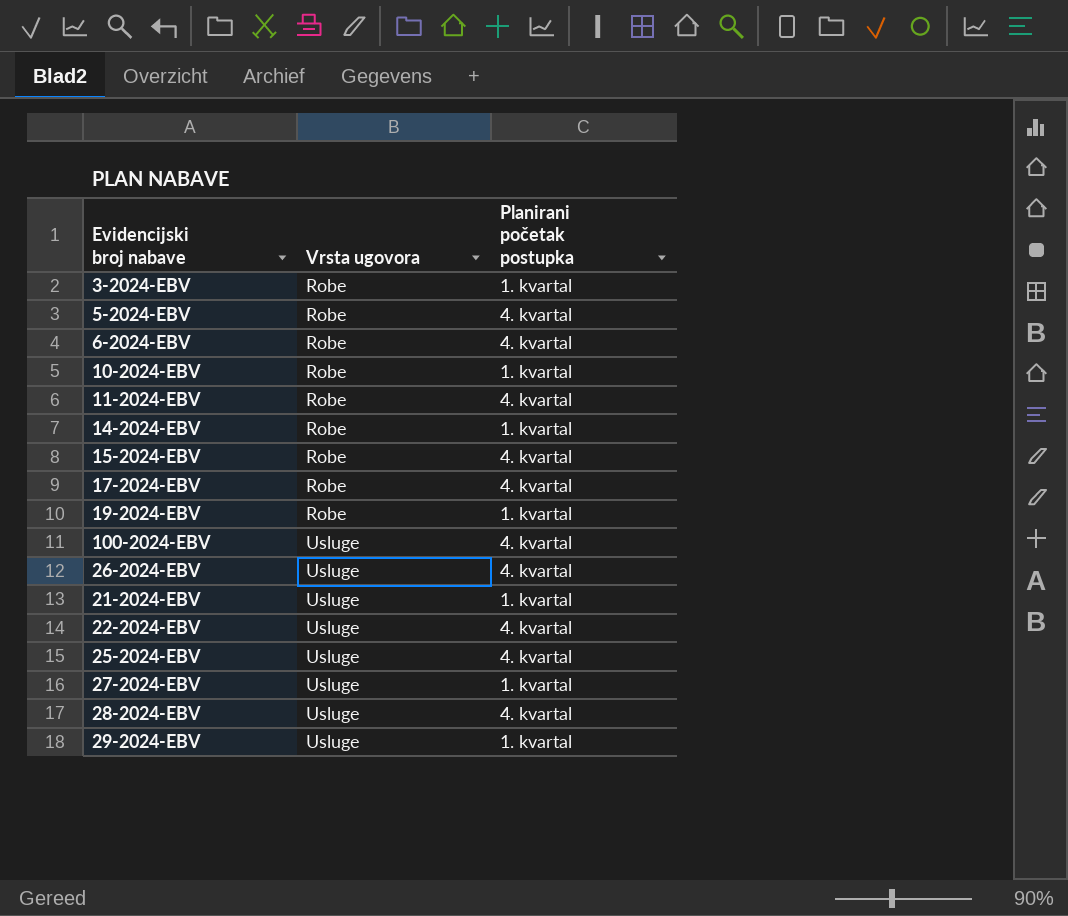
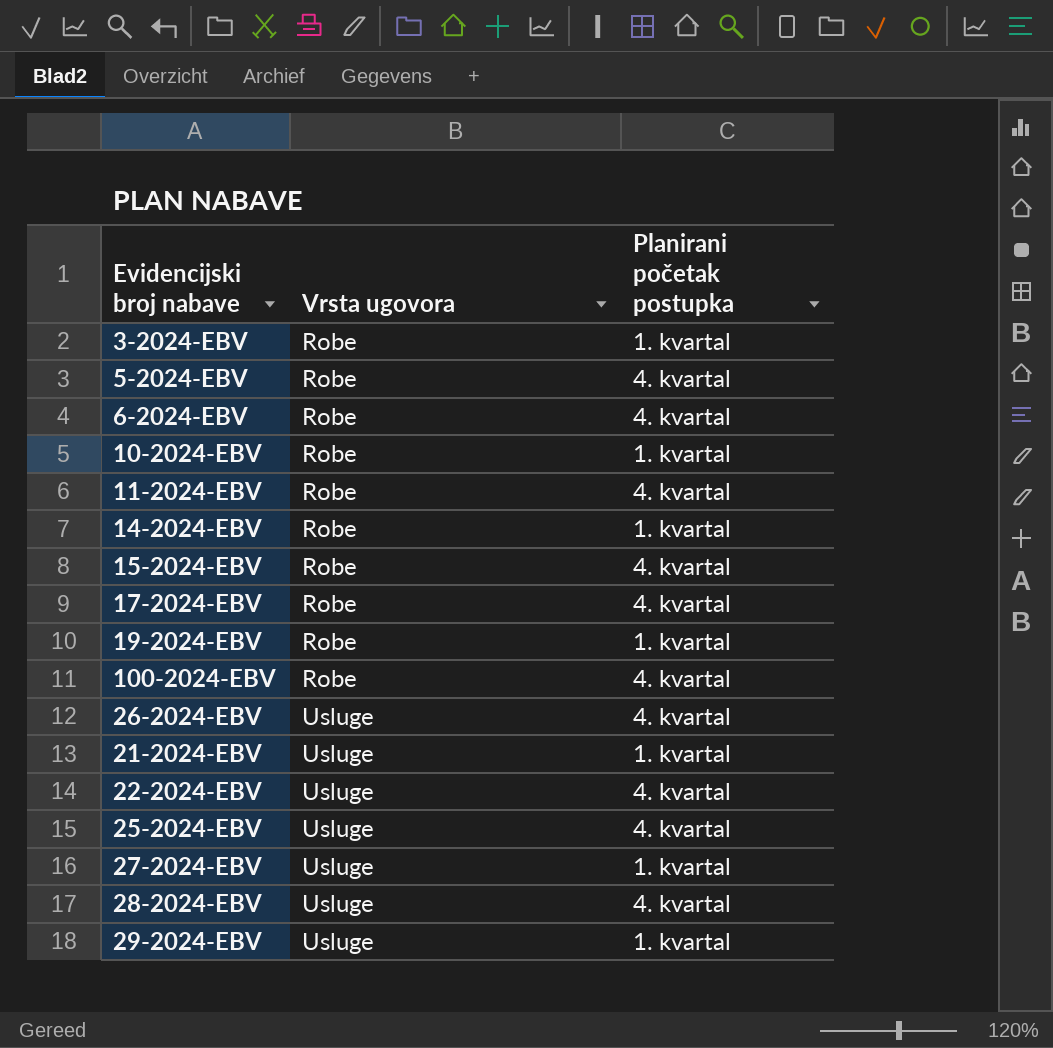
100-2024-EBV | Vrsta ugovora: Usluge -> Robe

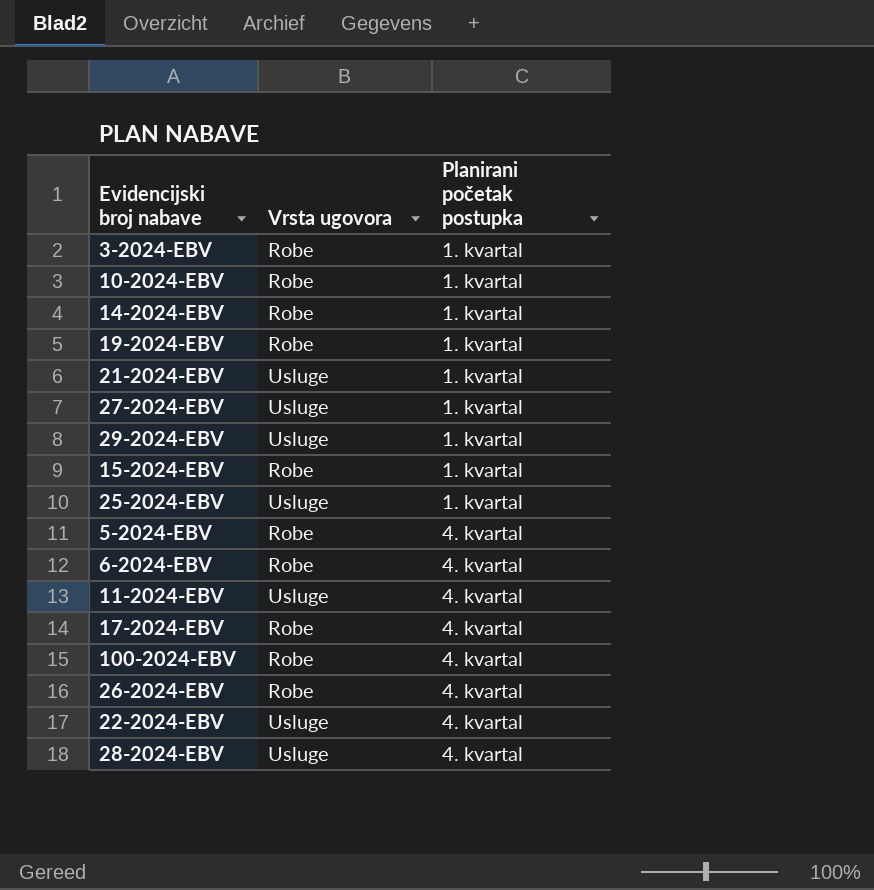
row order: Vrsta ugovora ascending -> Planirani početak postupka ascending
15-2024-EBV | Planirani početak postupka: 4. kvartal -> 1. kvartal
25-2024-EBV | Planirani početak postupka: 4. kvartal -> 1. kvartal
11-2024-EBV | Vrsta ugovora: Robe -> Usluge
26-2024-EBV | Vrsta ugovora: Usluge -> Robe

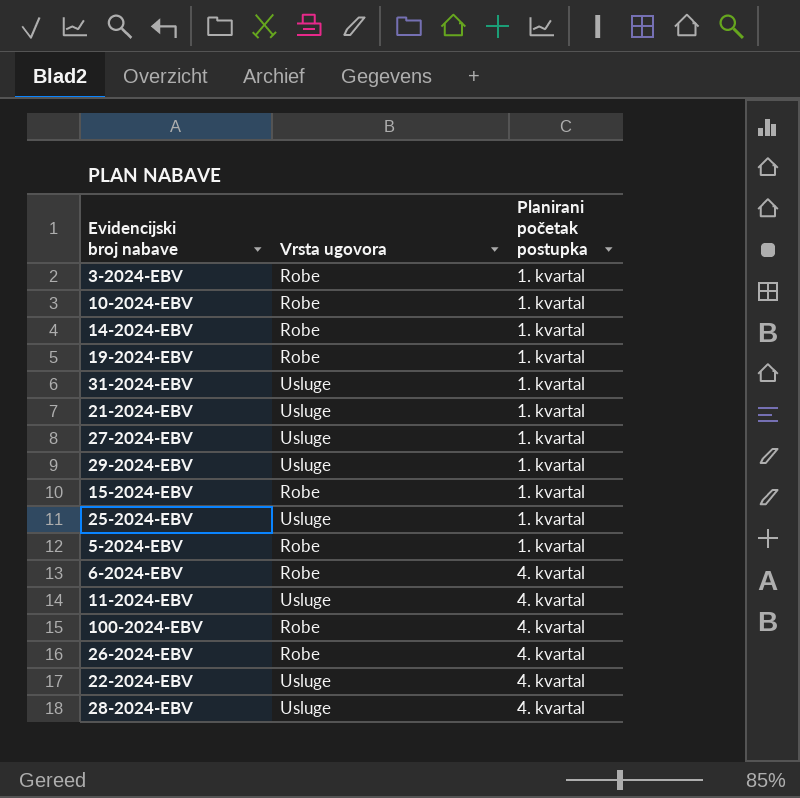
row 17-2024-EBV: Robe | 4. kvartal -> none
row 31-2024-EBV: none -> Usluge | 1. kvartal
5-2024-EBV | Planirani početak postupka: 4. kvartal -> 1. kvartal

